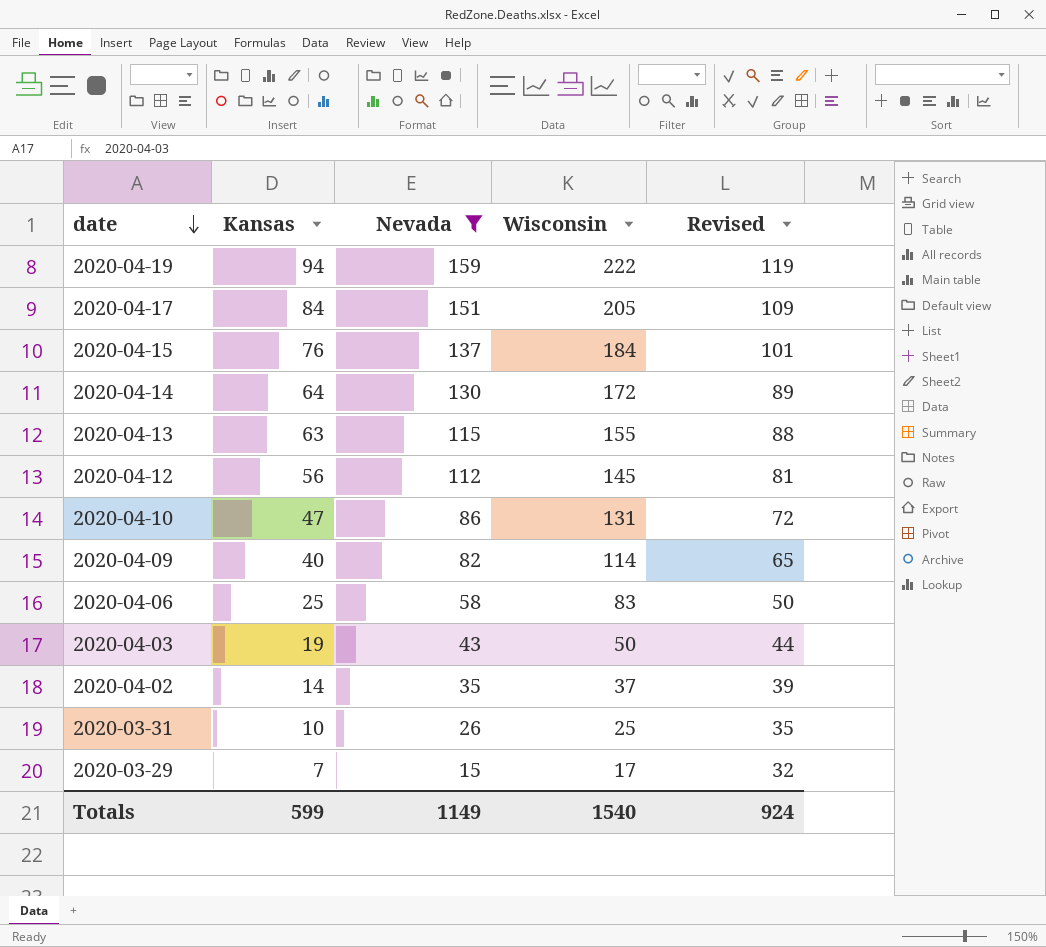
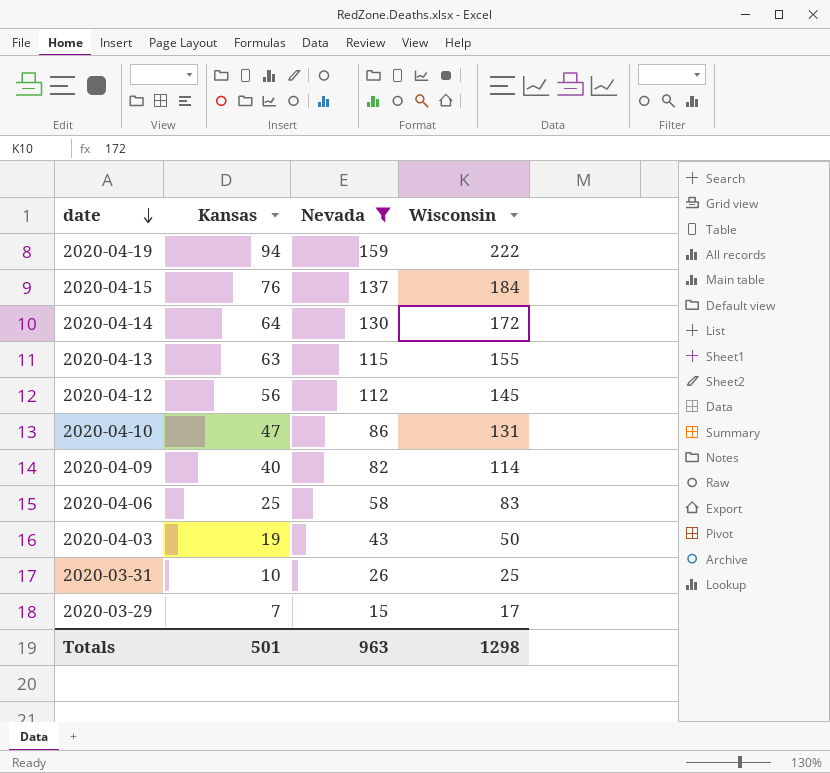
column Revised | formula: [Kansas] + 25 -> none
row 2020-04-17: 84 | 151 | 205 | 109 -> none
row 2020-04-02: 14 | 35 | 37 | 39 -> none
Totals | Kansas: 599 -> 501
Totals | Nevada: 1149 -> 963
Totals | Wisconsin: 1540 -> 1298

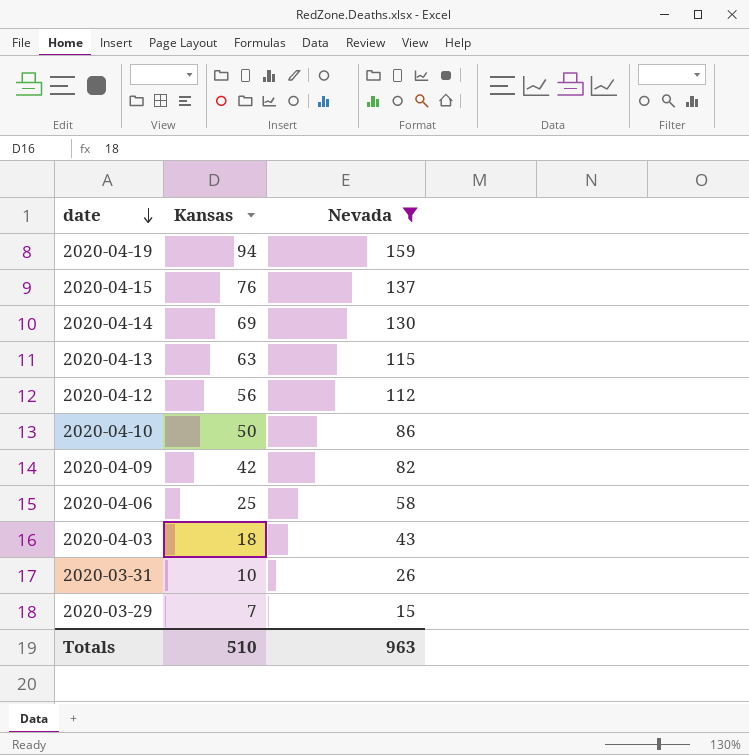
column Wisconsin | position: 4 -> none
2020-04-14 | Kansas: 64 -> 69
2020-04-10 | Kansas: 47 -> 50
2020-04-09 | Kansas: 40 -> 42
2020-04-03 | Kansas: 19 -> 18
Totals | Kansas: 501 -> 510

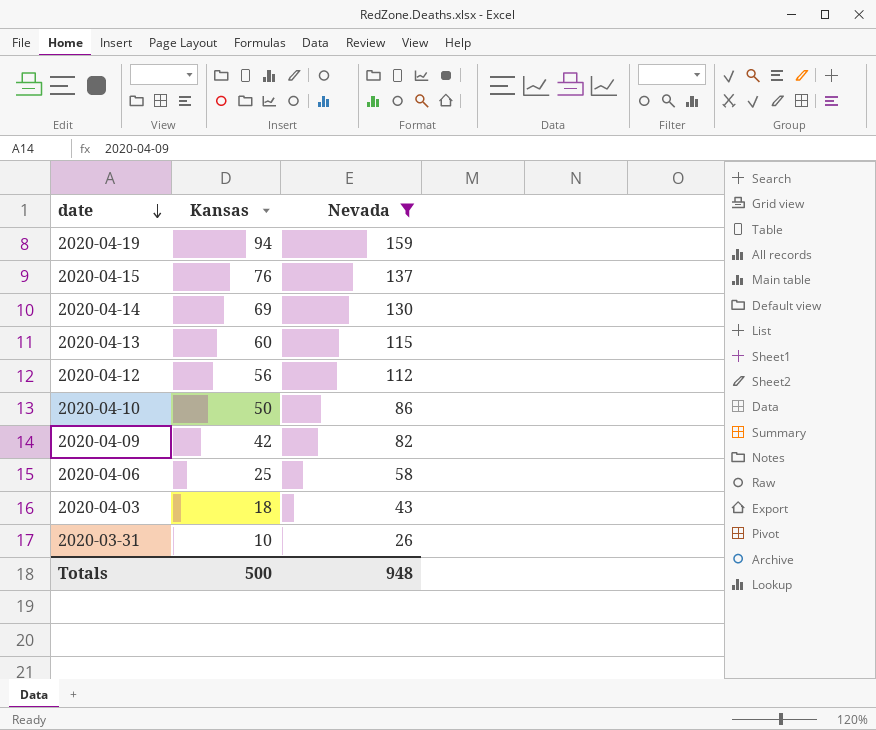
row 2020-03-29: 7 | 15 -> none
2020-04-13 | Kansas: 63 -> 60
Totals | Kansas: 510 -> 500
Totals | Nevada: 963 -> 948

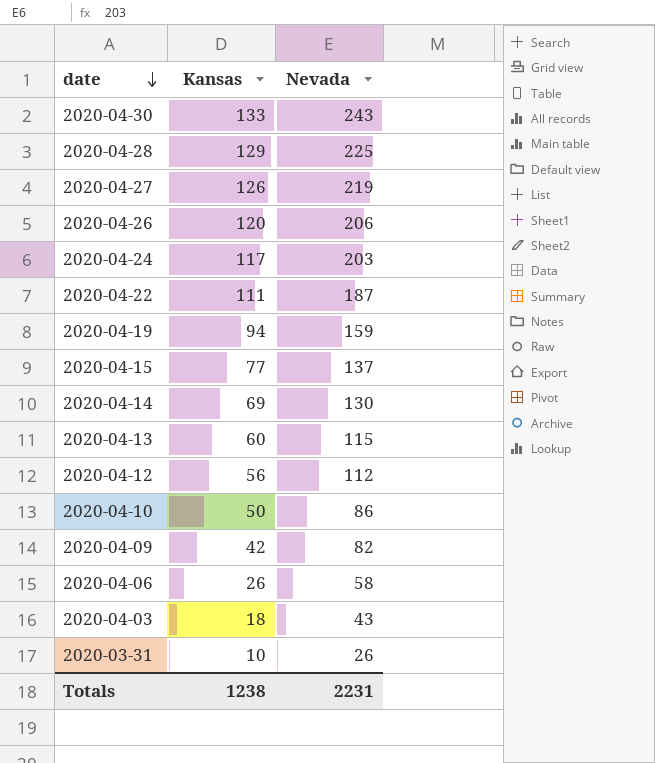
filter: Nevada <= 159 -> none
2020-04-15 | Kansas: 76 -> 77
2020-04-06 | Kansas: 25 -> 26
Totals | Kansas: 500 -> 1238
Totals | Nevada: 948 -> 2231

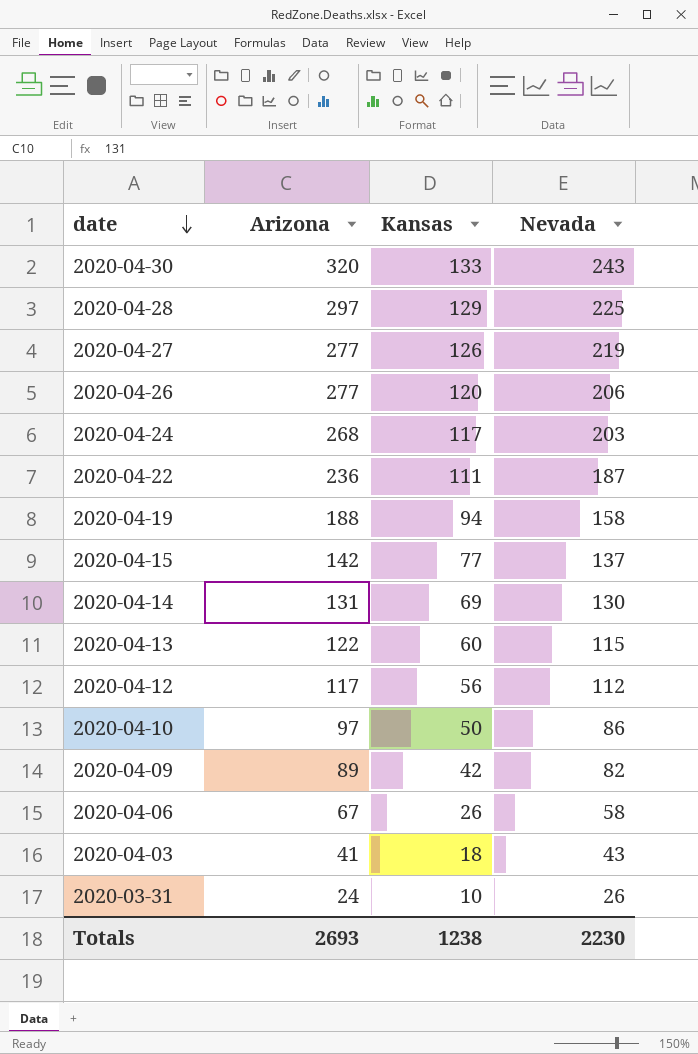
column Arizona | position: none -> 2
2020-04-19 | Nevada: 159 -> 158
Totals | Nevada: 2231 -> 2230

